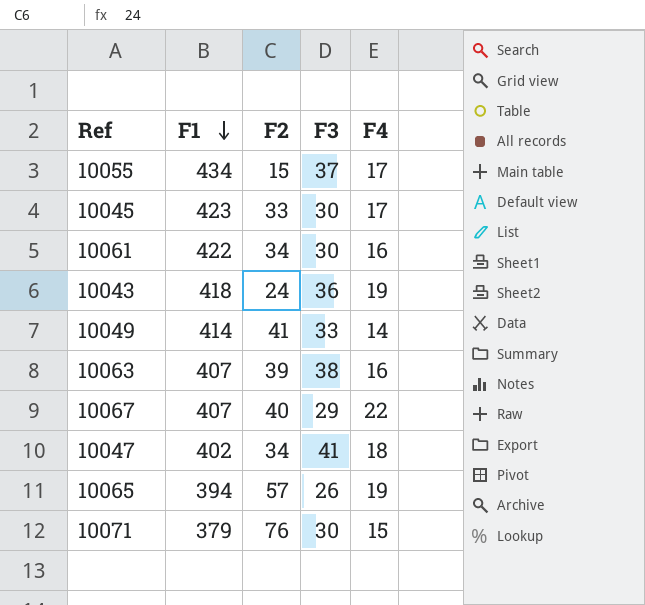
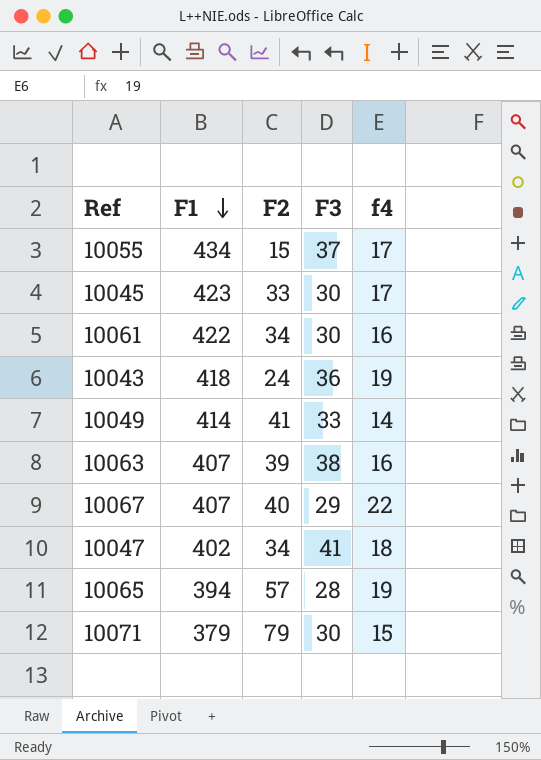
column name: F4 -> f4
10065 | F3: 26 -> 28
10071 | F2: 76 -> 79

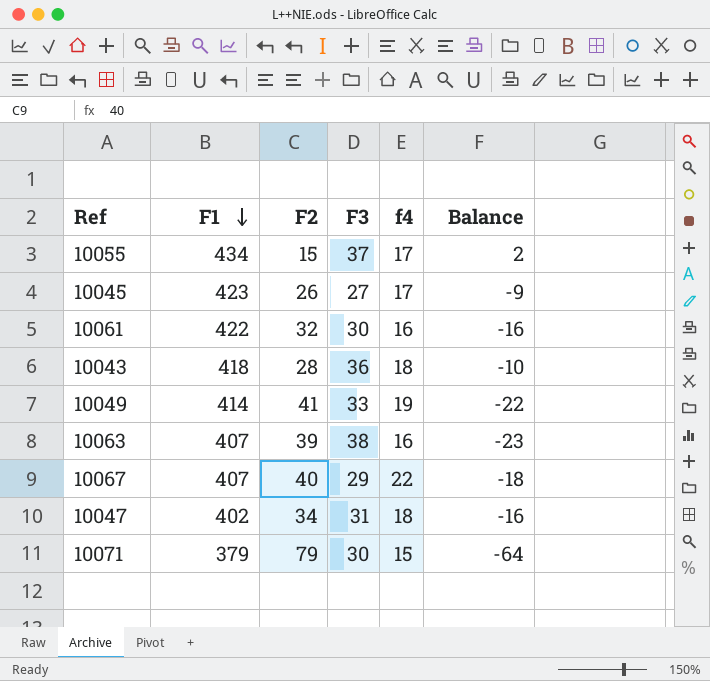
column Balance | formula: none -> [f4] - [F2]
row 10065: 394 | 57 | 28 | 19 -> none
10045 | F2: 33 -> 26
10045 | F3: 30 -> 27
10061 | F2: 34 -> 32
10043 | F2: 24 -> 28
10043 | f4: 19 -> 18
10049 | f4: 14 -> 19
10047 | F3: 41 -> 31

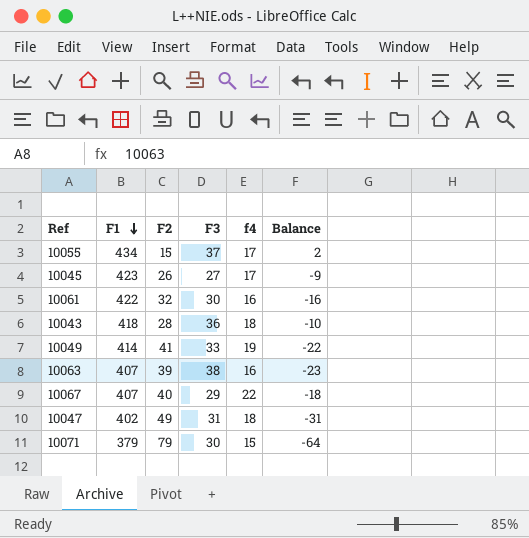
10047 | F2: 34 -> 49
10047 | Balance: -16 -> -31

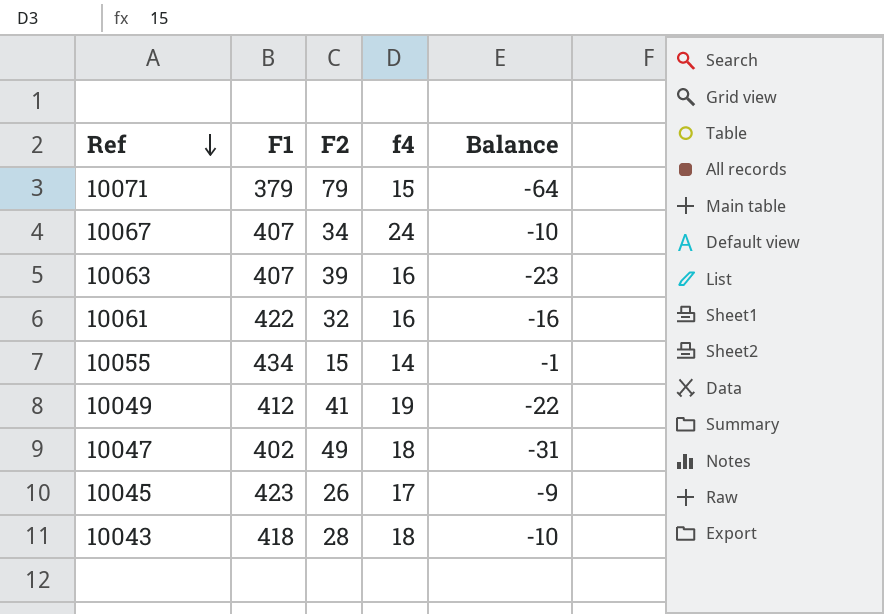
row order: F1 descending -> Ref descending
column F3 | position: 4 -> none
10067 | F2: 40 -> 34
10067 | f4: 22 -> 24
10067 | Balance: -18 -> -10
10055 | f4: 17 -> 14
10055 | Balance: 2 -> -1
10049 | F1: 414 -> 412

